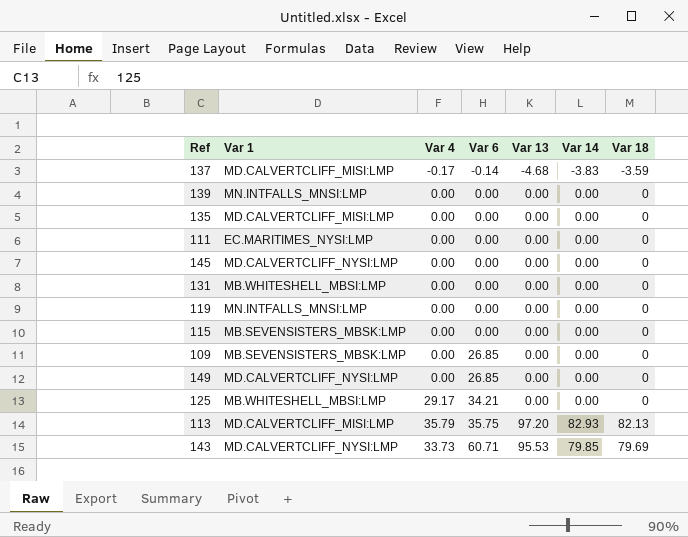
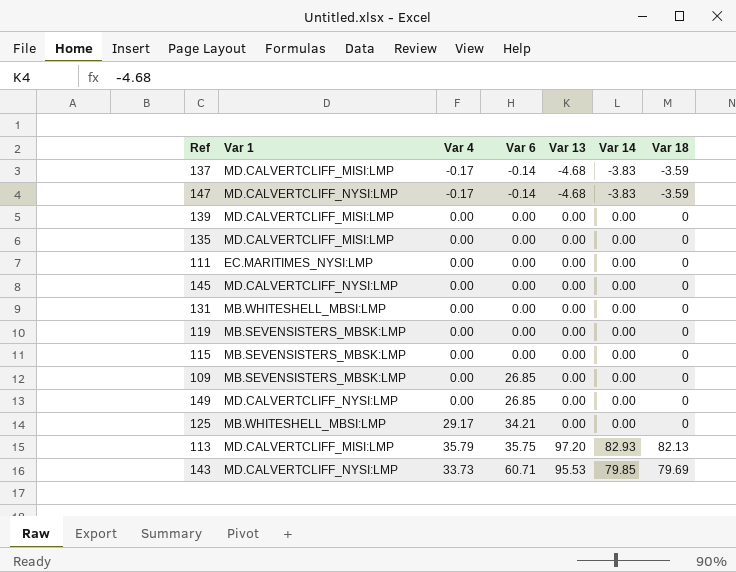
row 147: none -> MD.CALVERTCLIFF_NYSI:LMP | -0.17 | -0.14 | -4.68 | -3.83 | -3.59
139 | Var 1: MN.INTFALLS_MNSI:LMP -> MD.CALVERTCLIFF_MISI:LMP
119 | Var 1: MN.INTFALLS_MNSI:LMP -> MB.SEVENSISTERS_MBSK:LMP

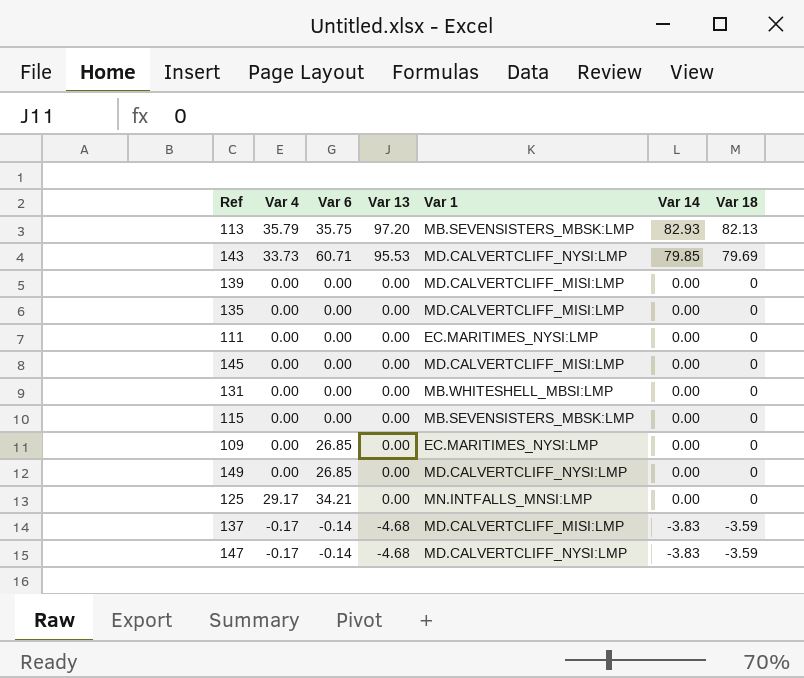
row order: Var 6 ascending -> Var 13 descending
column Var 1 | position: 2 -> 5
row 119: MB.SEVENSISTERS_MBSK:LMP | 0.00 | 0.00 | 0.00 | 0.00 | 0 -> none
113 | Var 1: MD.CALVERTCLIFF_MISI:LMP -> MB.SEVENSISTERS_MBSK:LMP
145 | Var 1: MD.CALVERTCLIFF_NYSI:LMP -> MD.CALVERTCLIFF_MISI:LMP
109 | Var 1: MB.SEVENSISTERS_MBSK:LMP -> EC.MARITIMES_NYSI:LMP
125 | Var 1: MB.WHITESHELL_MBSI:LMP -> MN.INTFALLS_MNSI:LMP

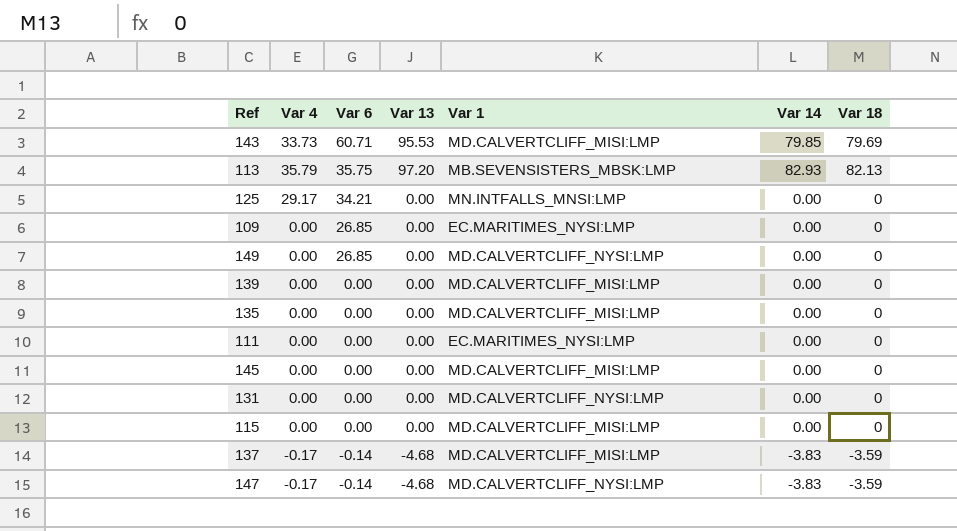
row order: Var 13 descending -> Var 6 descending
143 | Var 1: MD.CALVERTCLIFF_NYSI:LMP -> MD.CALVERTCLIFF_MISI:LMP
131 | Var 1: MB.WHITESHELL_MBSI:LMP -> MD.CALVERTCLIFF_NYSI:LMP
115 | Var 1: MB.SEVENSISTERS_MBSK:LMP -> MD.CALVERTCLIFF_MISI:LMP

